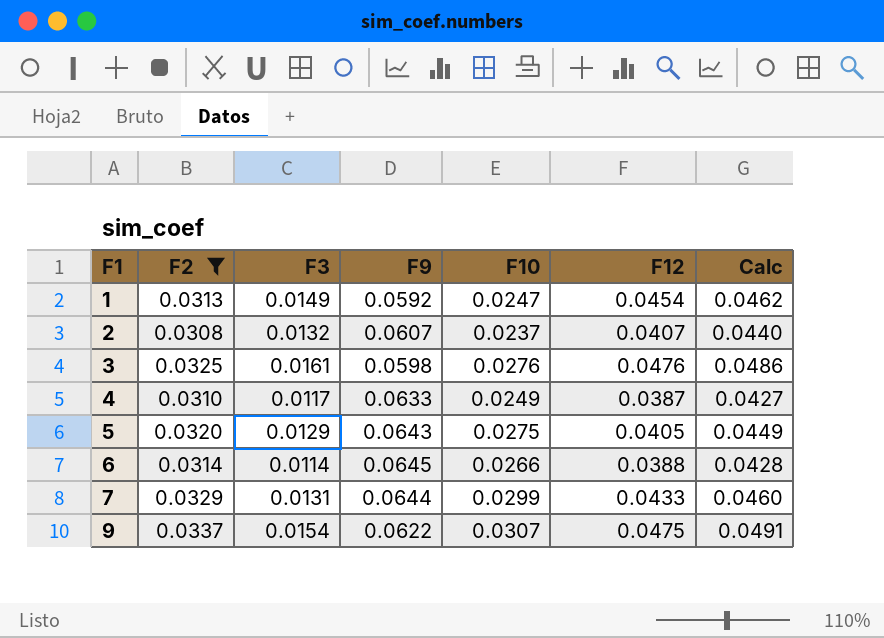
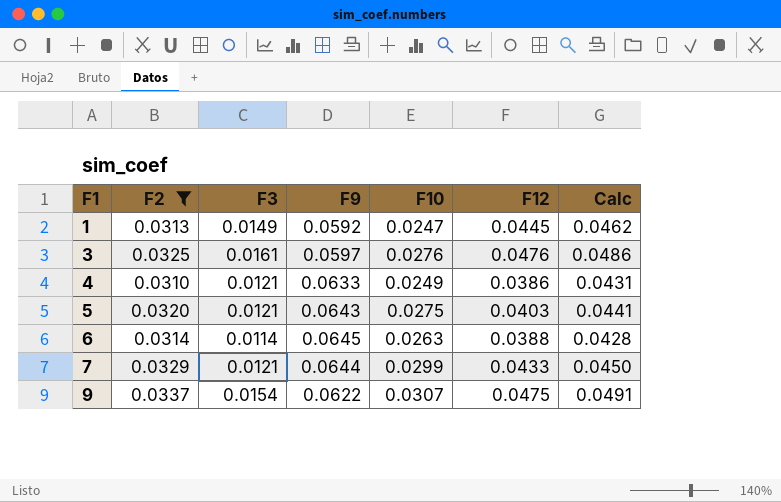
row 2: 0.0308 | 0.0132 | 0.0607 | 0.0237 | 0.0407 | 0.0440 -> none
1 | F12: 0.0454 -> 0.0445
3 | F9: 0.0598 -> 0.0597
4 | F3: 0.0117 -> 0.0121
4 | F12: 0.0387 -> 0.0386
4 | Calc: 0.0427 -> 0.0431
5 | F3: 0.0129 -> 0.0121
5 | F12: 0.0405 -> 0.0403
5 | Calc: 0.0449 -> 0.0441
6 | F10: 0.0266 -> 0.0263
7 | F3: 0.0131 -> 0.0121
7 | Calc: 0.0460 -> 0.0450

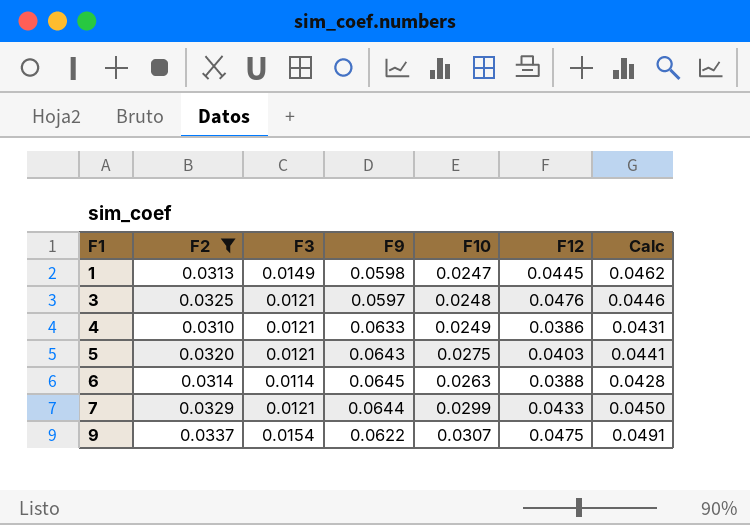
1 | F9: 0.0592 -> 0.0598
3 | F3: 0.0161 -> 0.0121
3 | F10: 0.0276 -> 0.0248
3 | Calc: 0.0486 -> 0.0446

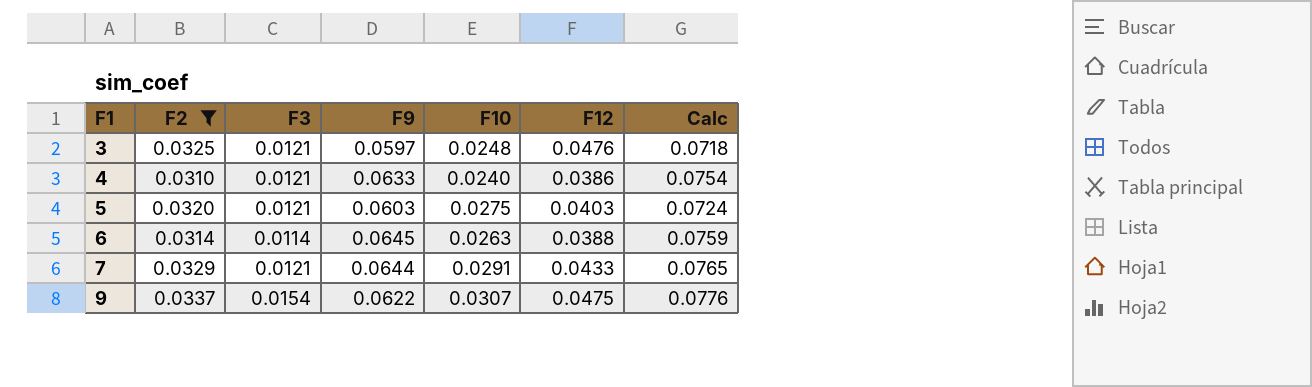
column Calc | formula: [F2] + [F3] -> [F3] + [F9]
row 1: 0.0313 | 0.0149 | 0.0598 | 0.0247 | 0.0445 | 0.0462 -> none
4 | F10: 0.0249 -> 0.0240
5 | F9: 0.0643 -> 0.0603
7 | F10: 0.0299 -> 0.0291

